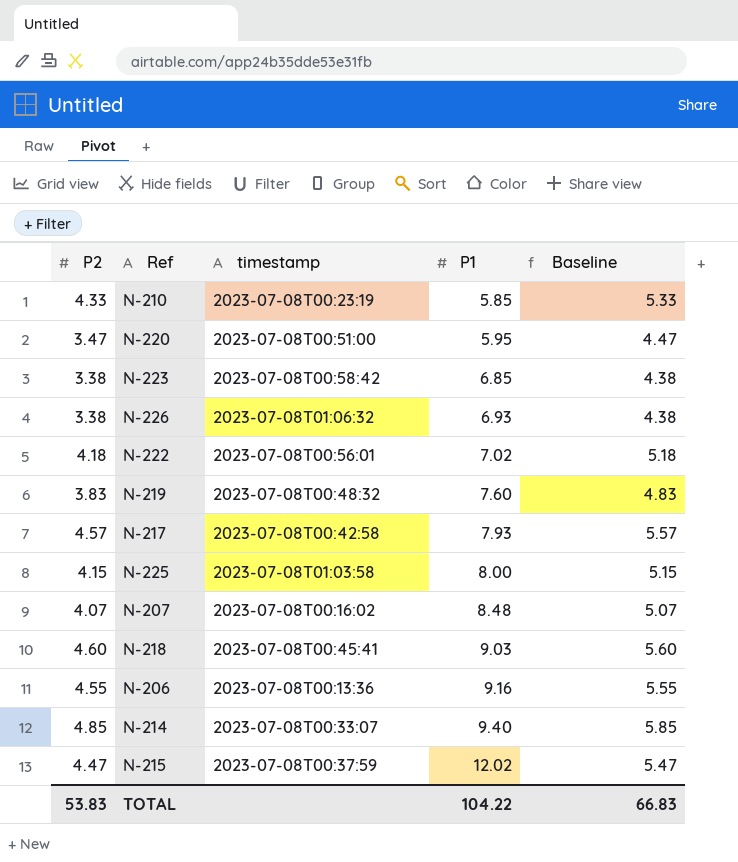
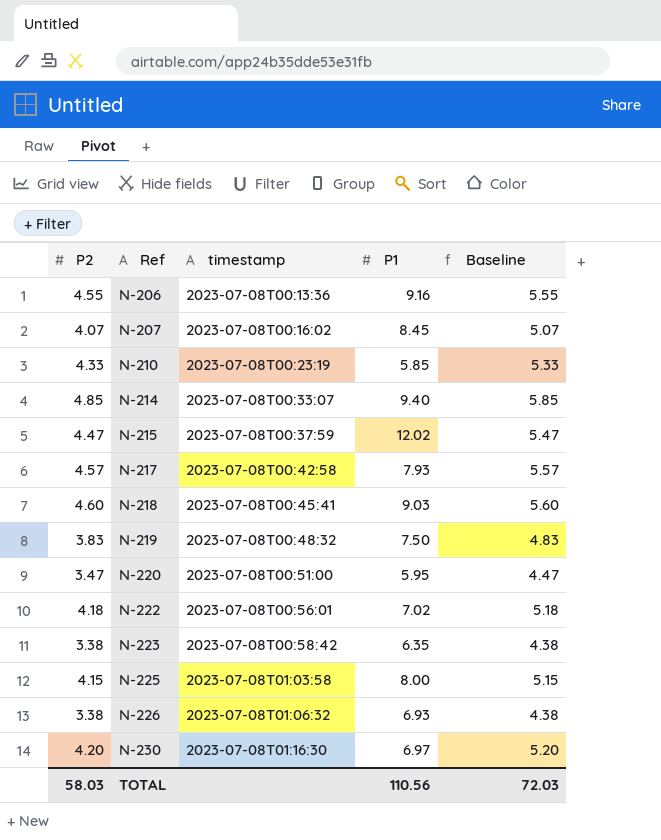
row order: P1 ascending -> Ref ascending
N-207 | P1: 8.48 -> 8.45
N-219 | P1: 7.60 -> 7.50
N-223 | P1: 6.85 -> 6.35
row N-230: none -> 4.20 | 2023-07-08T01:16:30 | 6.97 | 5.20
TOTAL | P2: 53.83 -> 58.03
TOTAL | P1: 104.22 -> 110.56
TOTAL | Baseline: 66.83 -> 72.03

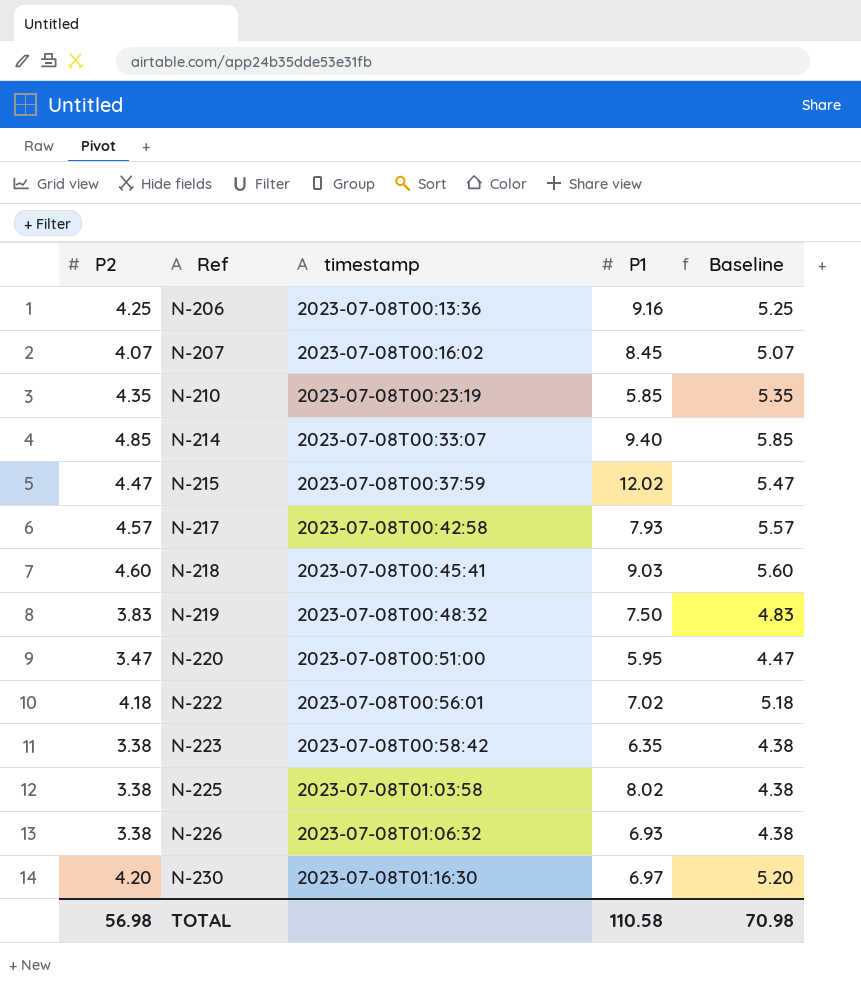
N-206 | P2: 4.55 -> 4.25
N-206 | Baseline: 5.55 -> 5.25
N-210 | P2: 4.33 -> 4.35
N-210 | Baseline: 5.33 -> 5.35
N-225 | P2: 4.15 -> 3.38
N-225 | P1: 8.00 -> 8.02
N-225 | Baseline: 5.15 -> 4.38
TOTAL | P2: 58.03 -> 56.98
TOTAL | P1: 110.56 -> 110.58
TOTAL | Baseline: 72.03 -> 70.98

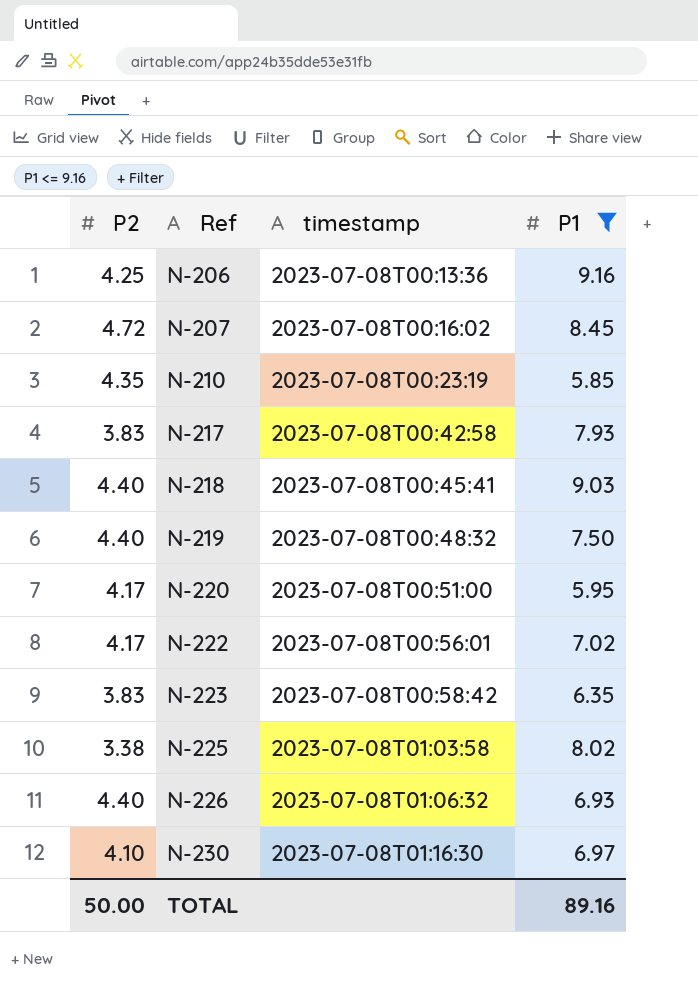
filter: none -> P1 <= 9.16
column Baseline | formula: [P2] + 1 -> none
N-207 | P2: 4.07 -> 4.72
N-217 | P2: 4.57 -> 3.83
N-218 | P2: 4.60 -> 4.40
N-219 | P2: 3.83 -> 4.40
N-220 | P2: 3.47 -> 4.17
N-222 | P2: 4.18 -> 4.17
N-223 | P2: 3.38 -> 3.83
N-226 | P2: 3.38 -> 4.40
N-230 | P2: 4.20 -> 4.10
TOTAL | P2: 56.98 -> 50.00
TOTAL | P1: 110.58 -> 89.16

